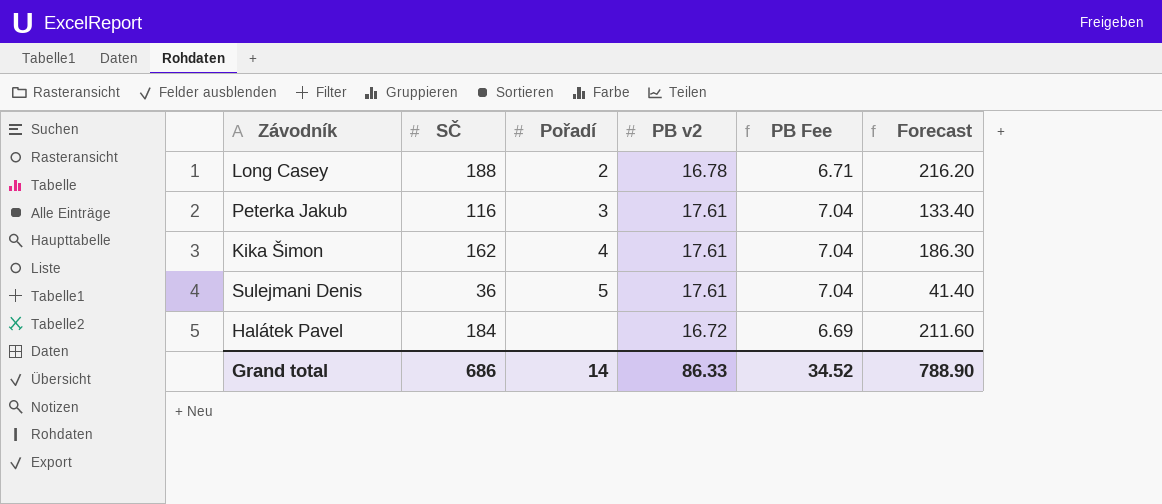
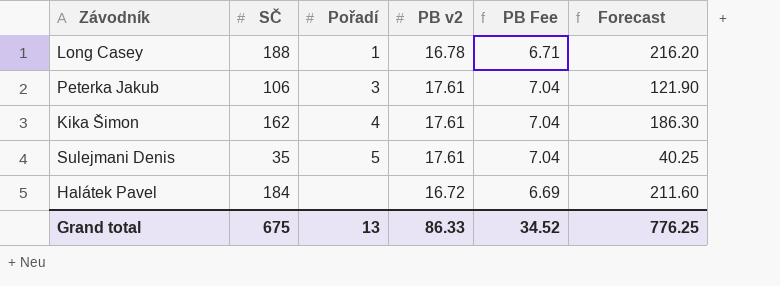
Long Casey | Pořadí: 2 -> 1
Peterka Jakub | SČ: 116 -> 106
Peterka Jakub | Forecast: 133.40 -> 121.90
Sulejmani Denis | SČ: 36 -> 35
Sulejmani Denis | Forecast: 41.40 -> 40.25
Grand total | SČ: 686 -> 675
Grand total | Pořadí: 14 -> 13
Grand total | Forecast: 788.90 -> 776.25

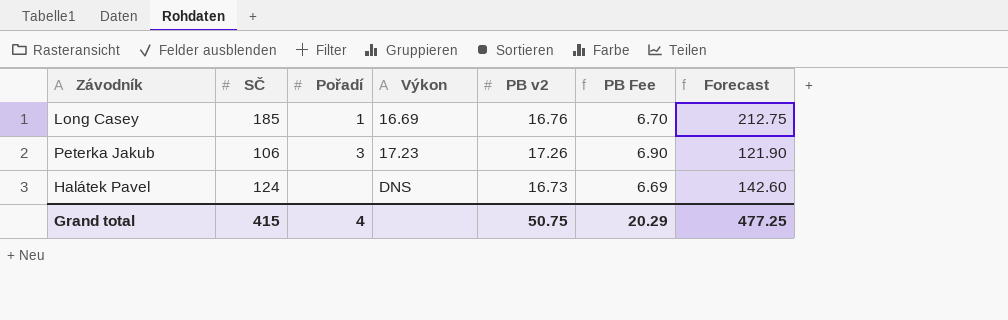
column Výkon | position: none -> 4
row Kika Šimon: 162 | 4 | 17.61 | 7.04 | 186.30 -> none
row Sulejmani Denis: 35 | 5 | 17.61 | 7.04 | 40.25 -> none
Long Casey | SČ: 188 -> 185
Long Casey | PB v2: 16.78 -> 16.76
Long Casey | PB Fee: 6.71 -> 6.70
Long Casey | Forecast: 216.20 -> 212.75
Peterka Jakub | PB v2: 17.61 -> 17.26
Peterka Jakub | PB Fee: 7.04 -> 6.90
Halátek Pavel | SČ: 184 -> 124
Halátek Pavel | PB v2: 16.72 -> 16.73
Halátek Pavel | Forecast: 211.60 -> 142.60
Grand total | SČ: 675 -> 415
Grand total | Pořadí: 13 -> 4
Grand total | PB v2: 86.33 -> 50.75
Grand total | PB Fee: 34.52 -> 20.29
Grand total | Forecast: 776.25 -> 477.25

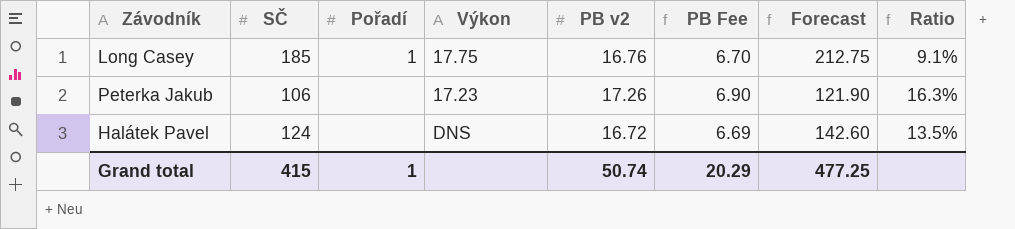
column Ratio | formula: none -> [PB v2] / [SČ]
Long Casey | Výkon: 16.69 -> 17.75
Peterka Jakub | Pořadí: 3 -> none
Halátek Pavel | PB v2: 16.73 -> 16.72
Grand total | Pořadí: 4 -> 1
Grand total | PB v2: 50.75 -> 50.74

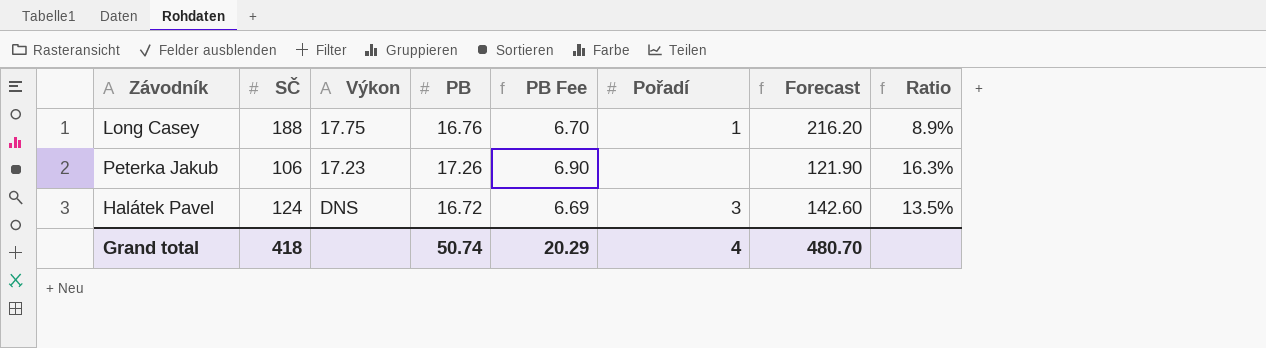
column name: PB v2 -> PB
column Pořadí | position: 3 -> 6
Long Casey | SČ: 185 -> 188
Long Casey | Forecast: 212.75 -> 216.20
Long Casey | Ratio: 9.1% -> 8.9%
Halátek Pavel | Pořadí: none -> 3
Grand total | SČ: 415 -> 418
Grand total | Pořadí: 1 -> 4
Grand total | Forecast: 477.25 -> 480.70

